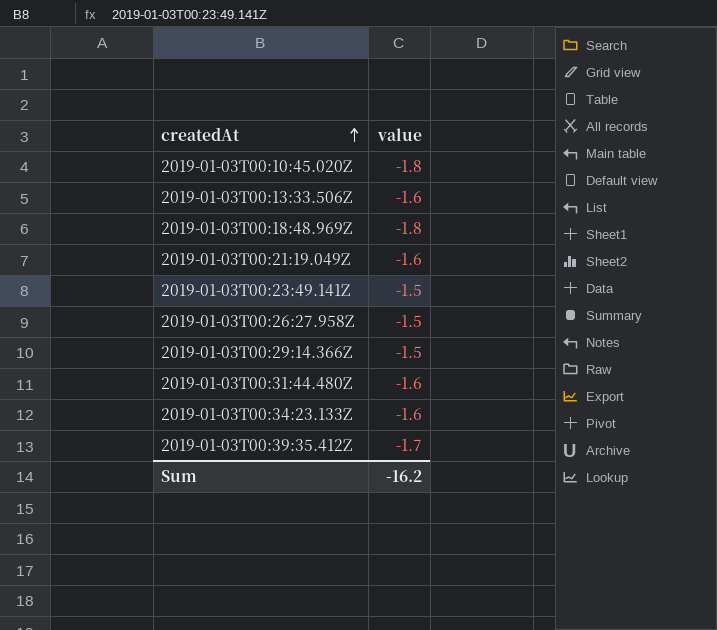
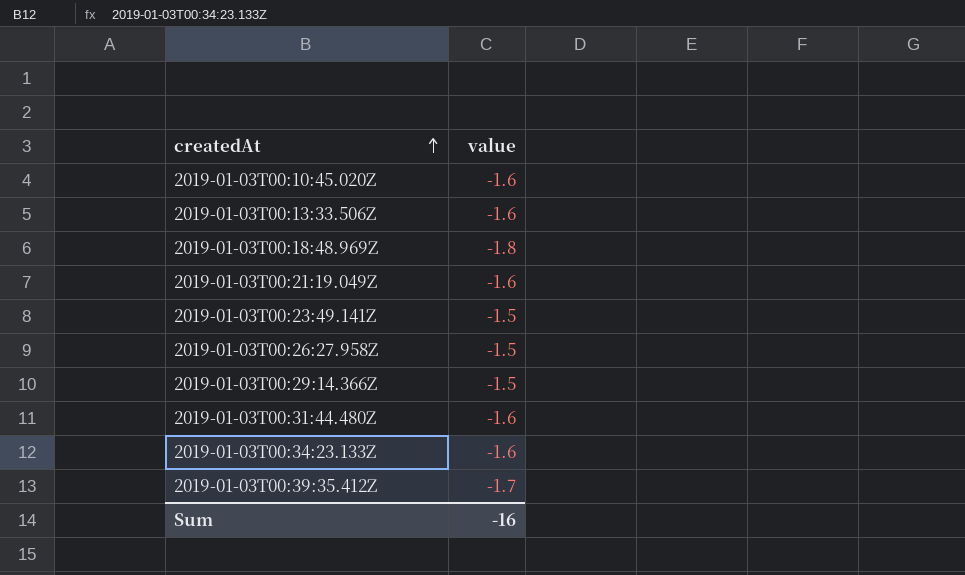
2019-01-03T00:10:45.020Z | value: -1.8 -> -1.6
Sum | value: -16.2 -> -16

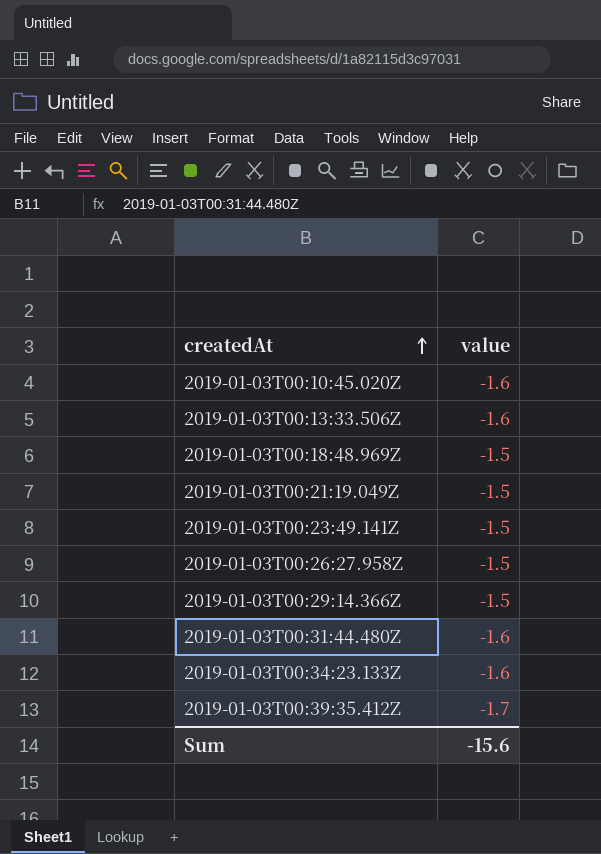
2019-01-03T00:18:48.969Z | value: -1.8 -> -1.5
2019-01-03T00:21:19.049Z | value: -1.6 -> -1.5
Sum | value: -16 -> -15.6

